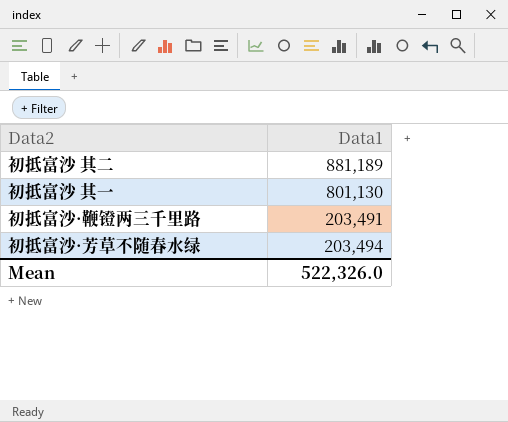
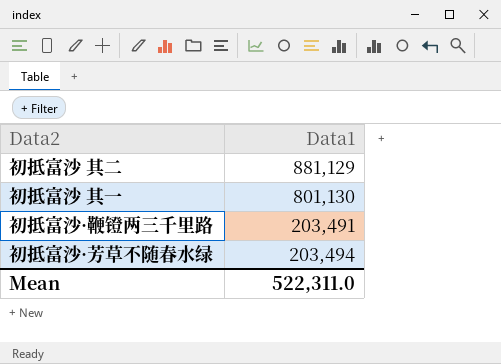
初抵富沙 其二 | Data1: 881,189 -> 881,129
Mean | Data1: 522,326.0 -> 522,311.0

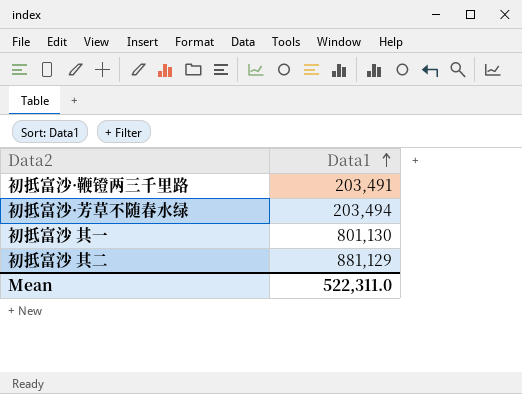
row order: none -> Data1 ascending

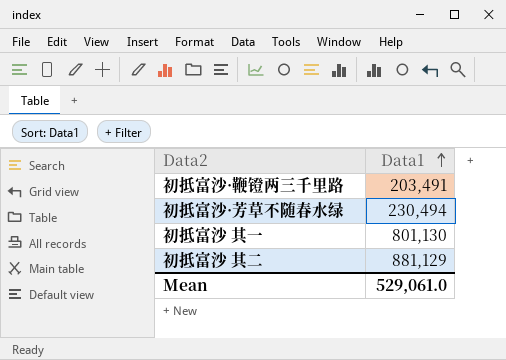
初抵富沙·芳草不随春水绿 | Data1: 203,494 -> 230,494
Mean | Data1: 522,311.0 -> 529,061.0

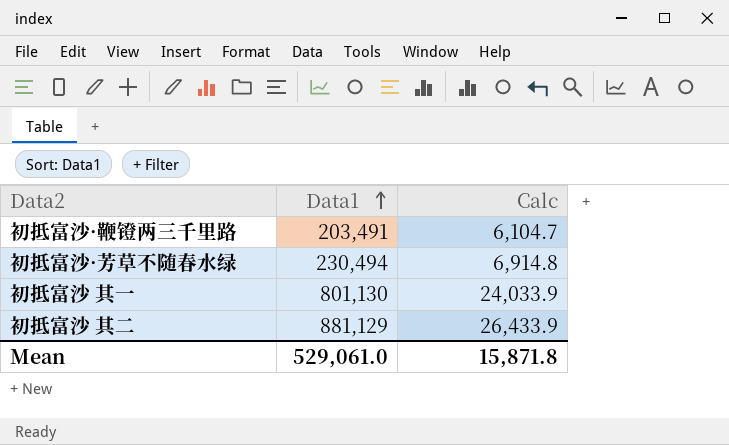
column Calc | formula: none -> [Data1] * 0.03

